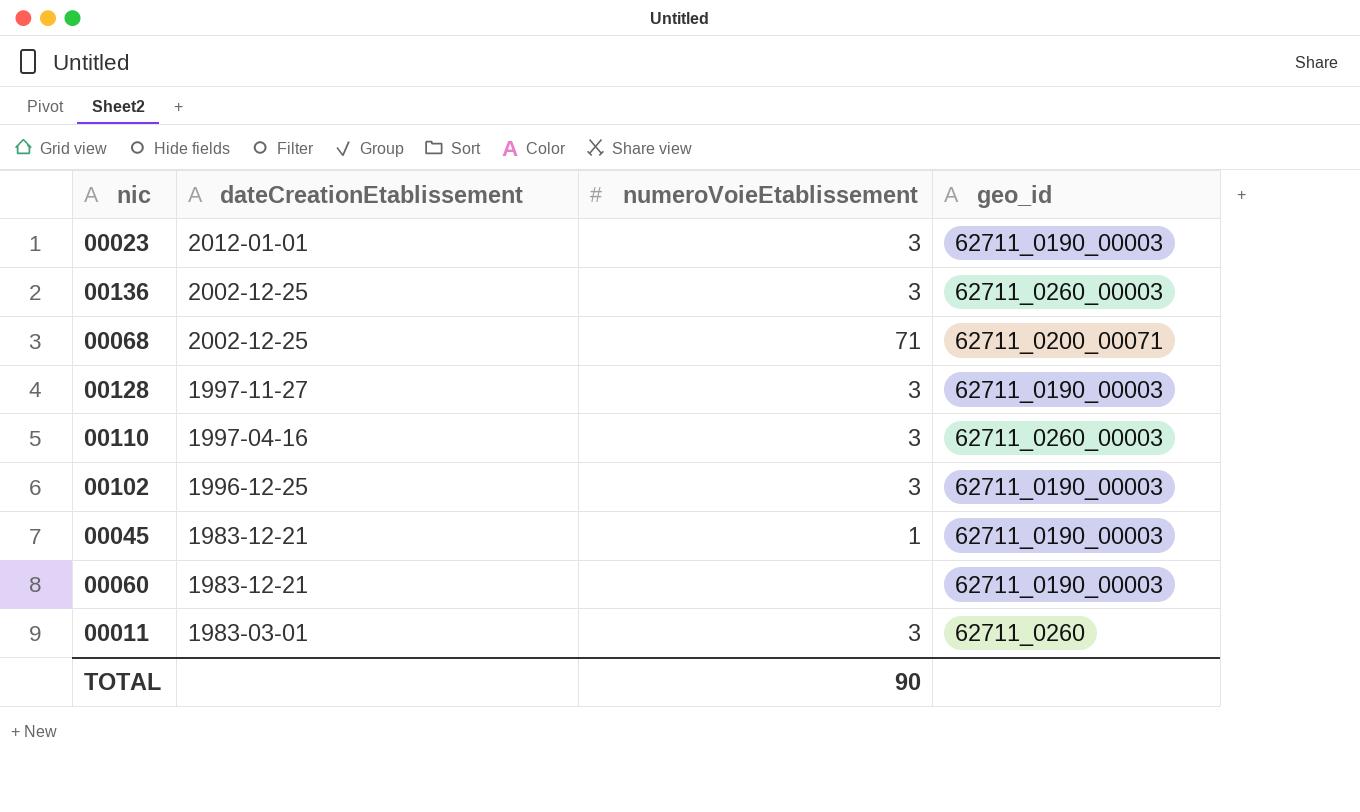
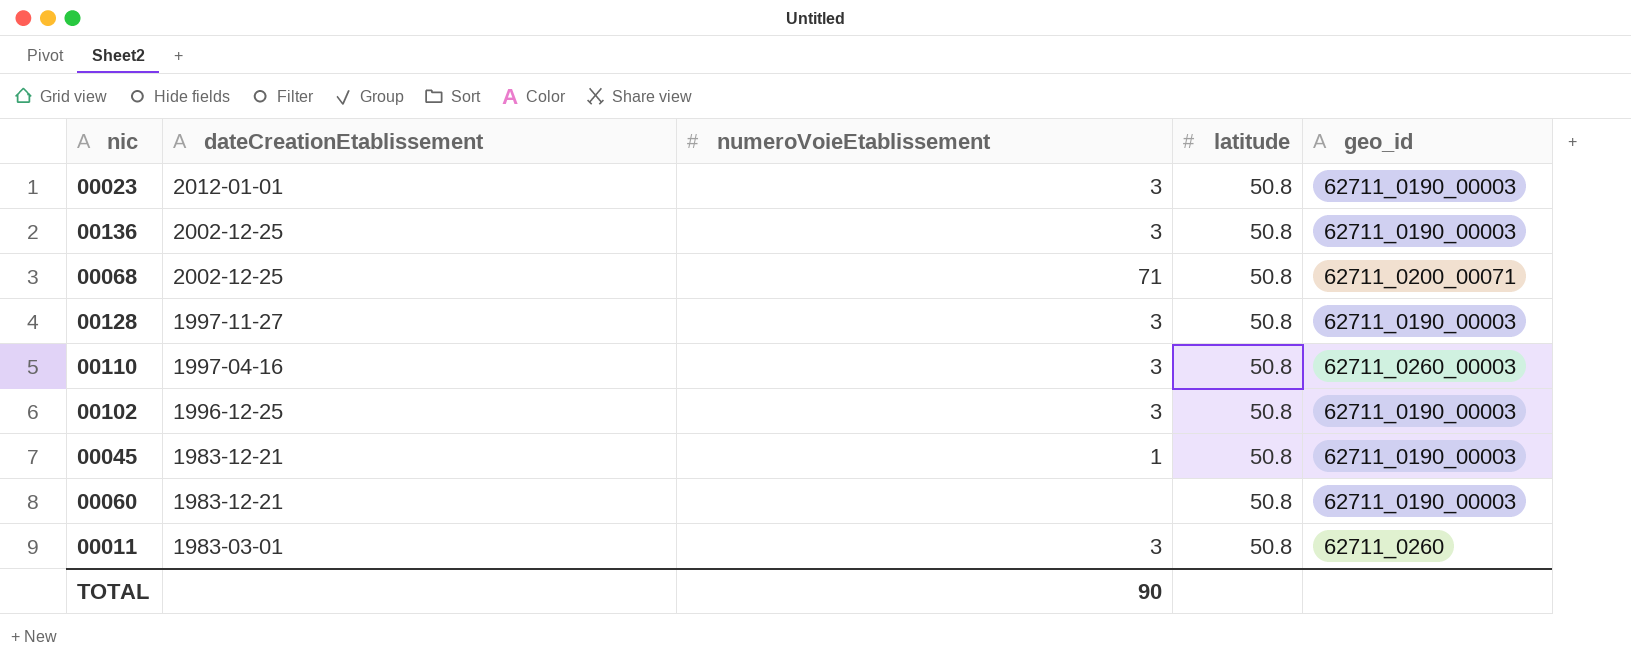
column latitude | position: none -> 4
00136 | geo_id: 62711_0260_00003 -> 62711_0190_00003

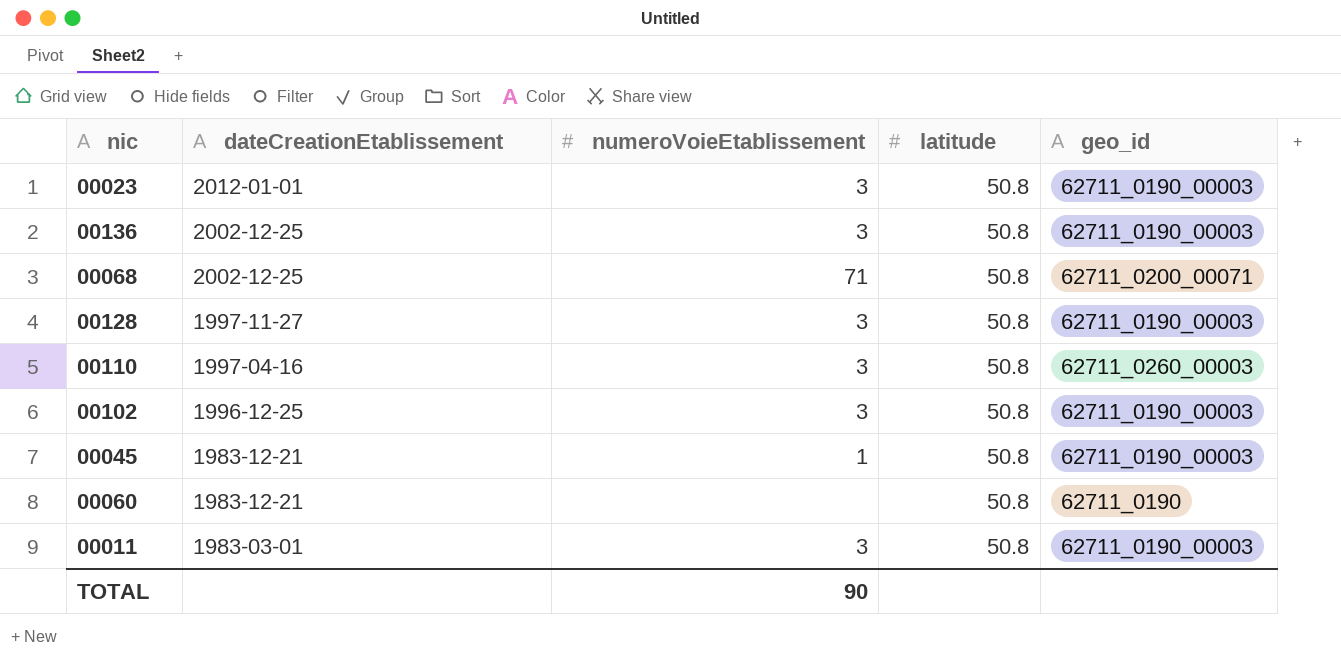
00060 | geo_id: 62711_0190_00003 -> 62711_0190
00011 | geo_id: 62711_0260 -> 62711_0190_00003

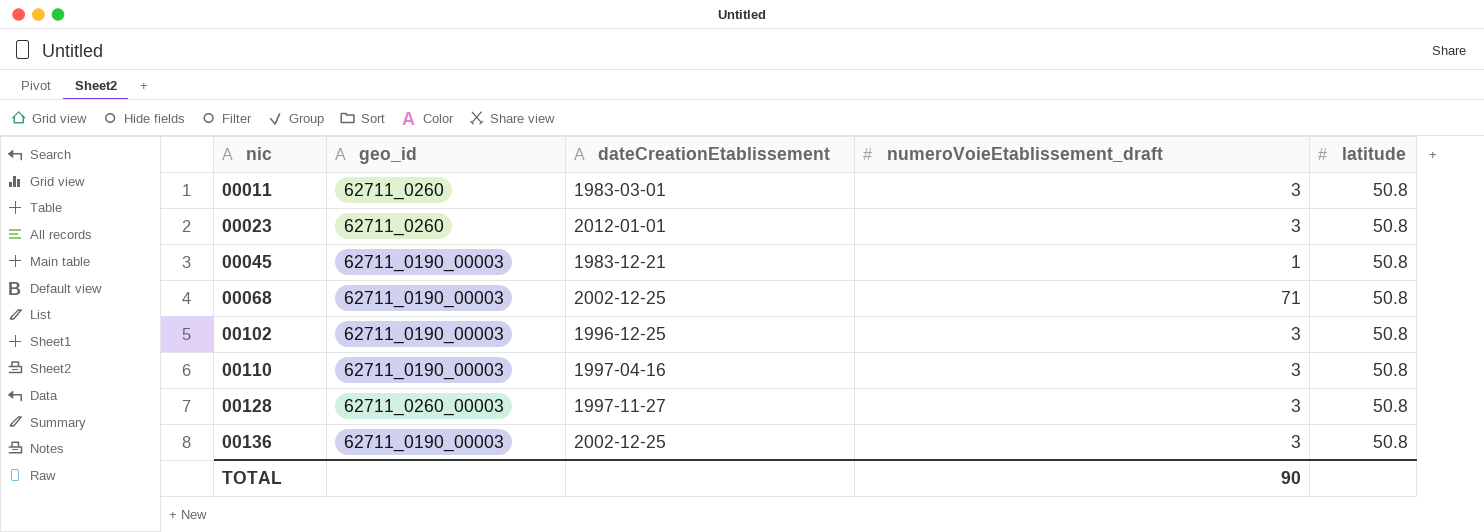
row order: dateCreationEtablissement descending -> nic ascending
column geo_id | position: 5 -> 2
column name: numeroVoieEtablissement -> numeroVoieEtablissement_draft
row 00060: 1983-12-21 | none | 50.8 | 62711_0190 -> none
00011 | geo_id: 62711_0190_00003 -> 62711_0260
00023 | geo_id: 62711_0190_00003 -> 62711_0260
00068 | geo_id: 62711_0200_00071 -> 62711_0190_00003
00110 | geo_id: 62711_0260_00003 -> 62711_0190_00003
00128 | geo_id: 62711_0190_00003 -> 62711_0260_00003

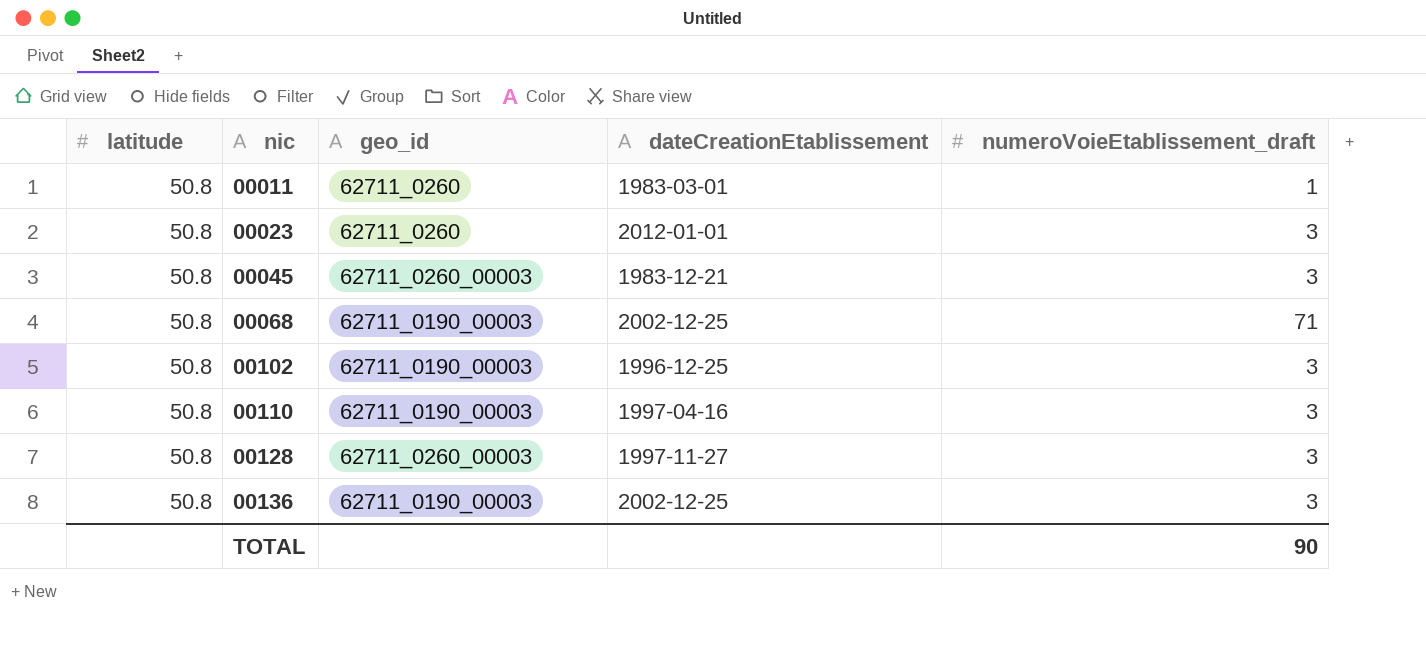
column latitude | position: 5 -> 1
00011 | numeroVoieEtablissement_draft: 3 -> 1
00045 | geo_id: 62711_0190_00003 -> 62711_0260_00003
00045 | numeroVoieEtablissement_draft: 1 -> 3

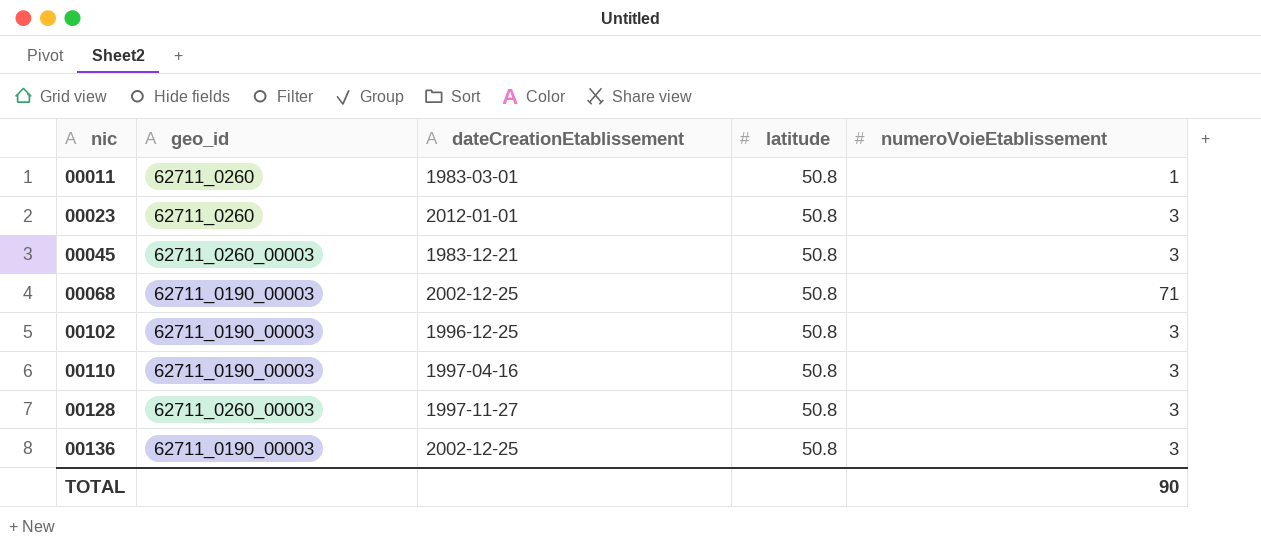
column latitude | position: 1 -> 4
column name: numeroVoieEtablissement_draft -> numeroVoieEtablissement

